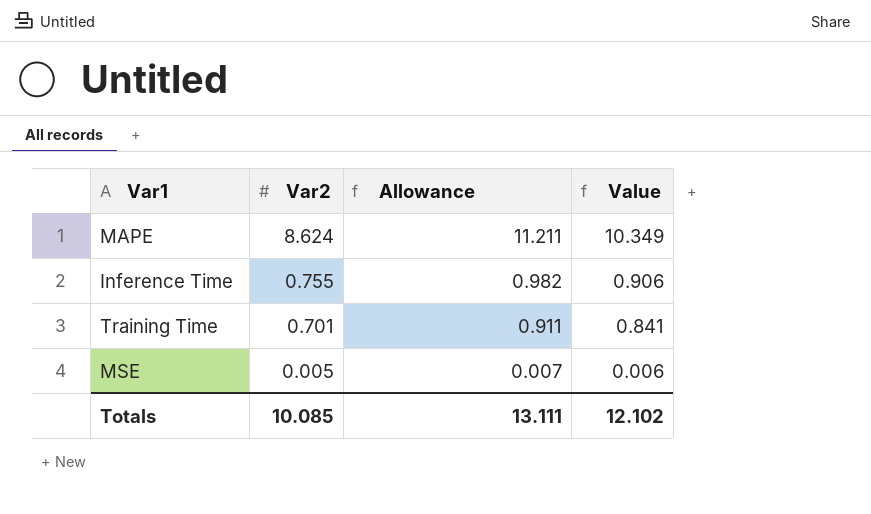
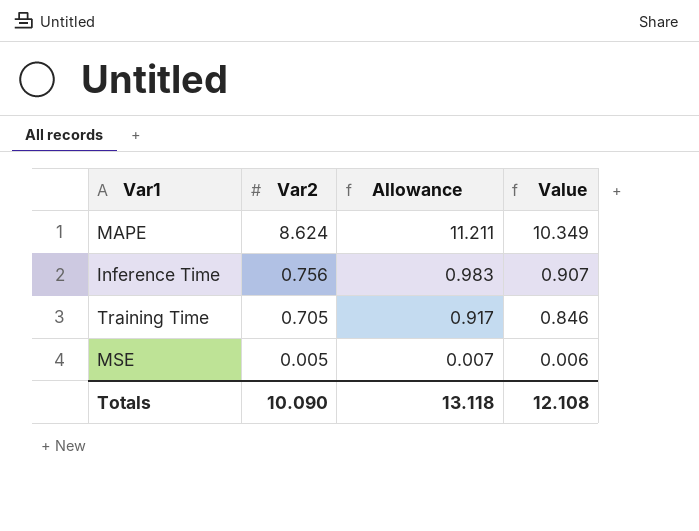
Inference Time | Var2: 0.755 -> 0.756
Inference Time | Allowance: 0.982 -> 0.983
Inference Time | Value: 0.906 -> 0.907
Training Time | Var2: 0.701 -> 0.705
Training Time | Allowance: 0.911 -> 0.917
Training Time | Value: 0.841 -> 0.846
Totals | Var2: 10.085 -> 10.090
Totals | Allowance: 13.111 -> 13.118
Totals | Value: 12.102 -> 12.108

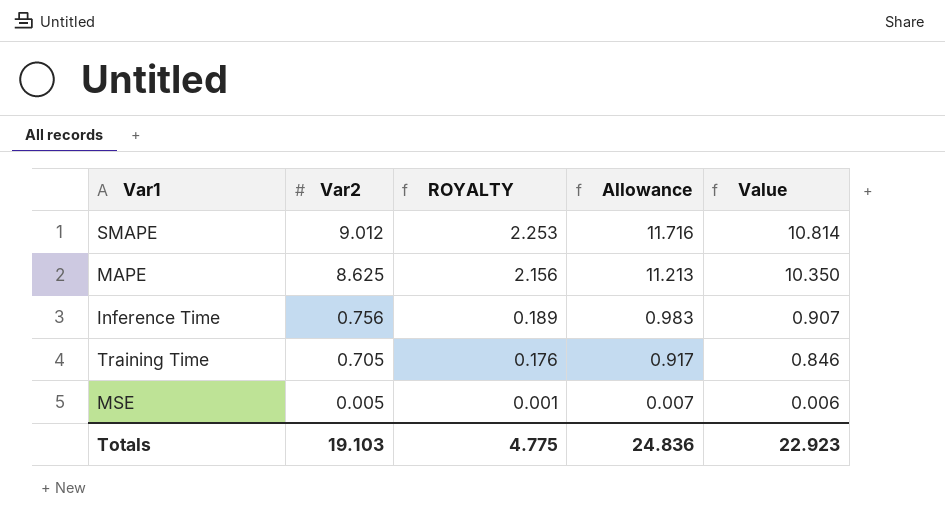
column ROYALTY | formula: none -> [Var2] * 0.25
row SMAPE: none -> 9.012 | 2.253 | 11.716 | 10.814
MAPE | Var2: 8.624 -> 8.625
MAPE | Allowance: 11.211 -> 11.213
MAPE | Value: 10.349 -> 10.350
Totals | Var2: 10.090 -> 19.103
Totals | Allowance: 13.118 -> 24.836
Totals | Value: 12.108 -> 22.923

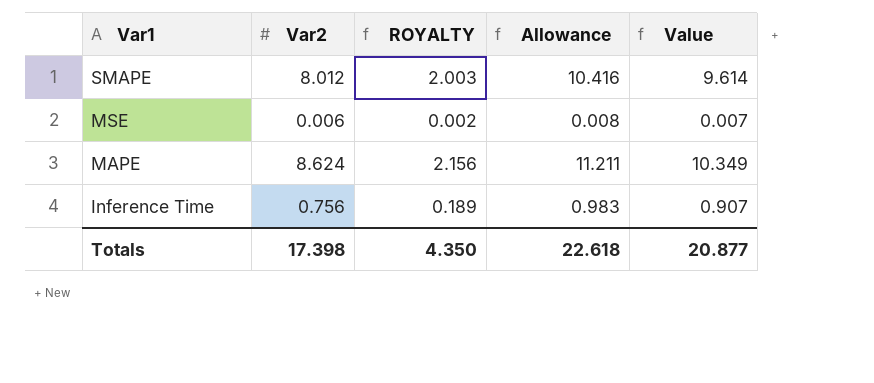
row order: Var2 descending -> Var1 descending
row Training Time: 0.705 | 0.176 | 0.917 | 0.846 -> none
SMAPE | Var2: 9.012 -> 8.012
SMAPE | ROYALTY: 2.253 -> 2.003
SMAPE | Allowance: 11.716 -> 10.416
SMAPE | Value: 10.814 -> 9.614
MSE | Var2: 0.005 -> 0.006
MSE | ROYALTY: 0.001 -> 0.002
MSE | Allowance: 0.007 -> 0.008
MSE | Value: 0.006 -> 0.007
MAPE | Var2: 8.625 -> 8.624
MAPE | Allowance: 11.213 -> 11.211
MAPE | Value: 10.350 -> 10.349
Totals | Var2: 19.103 -> 17.398
Totals | ROYALTY: 4.775 -> 4.350
Totals | Allowance: 24.836 -> 22.618
Totals | Value: 22.923 -> 20.877

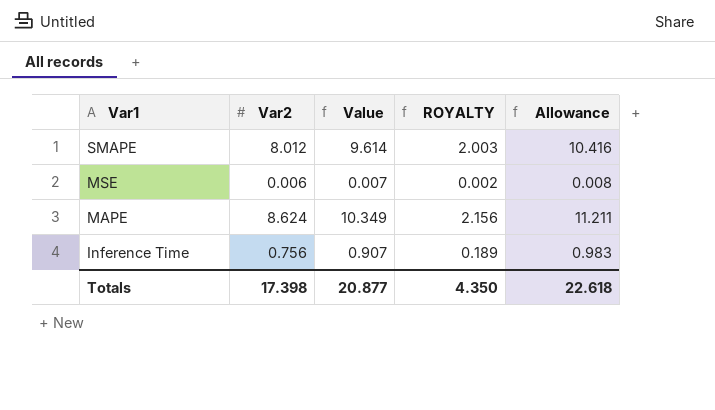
column Value | position: 5 -> 3

